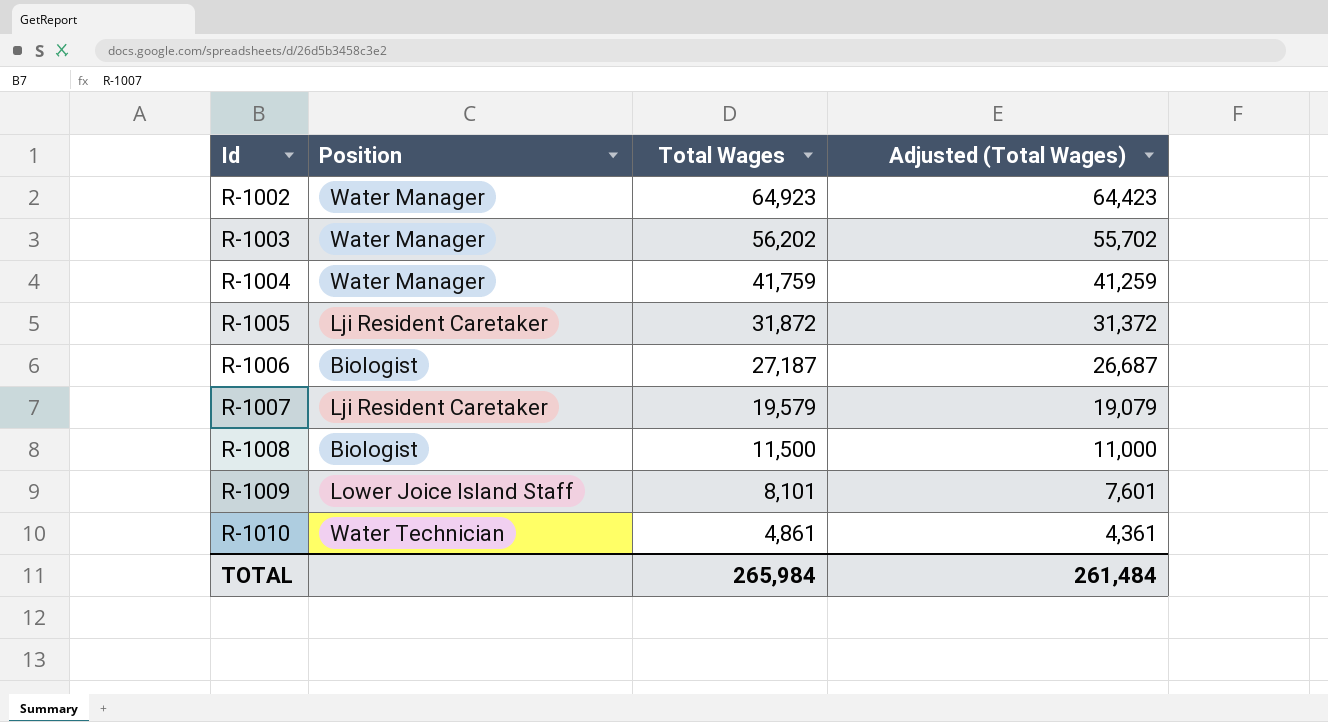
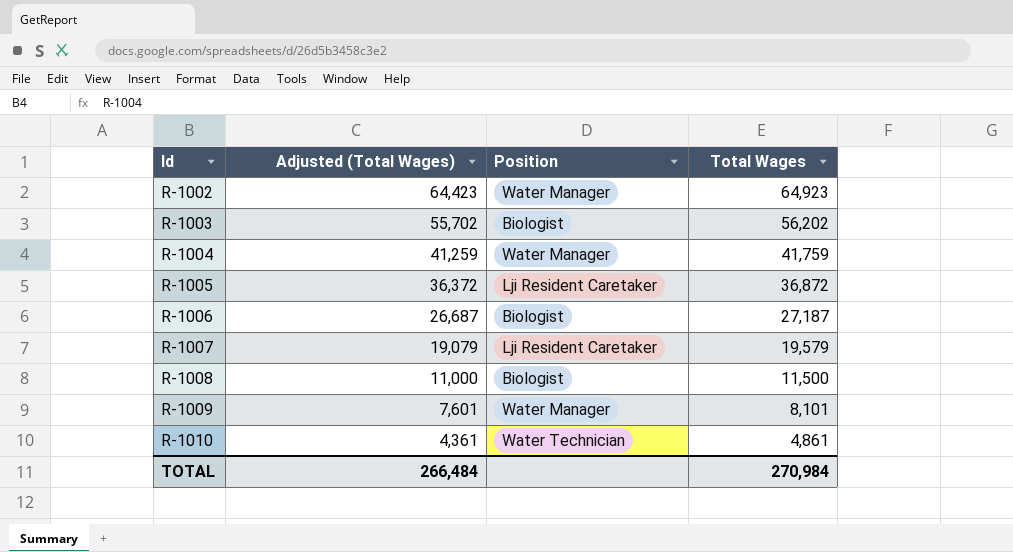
column Adjusted (Total Wages) | position: 4 -> 2
R-1003 | Position: Water Manager -> Biologist
R-1005 | Adjusted (Total Wages): 31,372 -> 36,372
R-1005 | Total Wages: 31,872 -> 36,872
R-1009 | Position: Lower Joice Island Staff -> Water Manager
TOTAL | Adjusted (Total Wages): 261,484 -> 266,484
TOTAL | Total Wages: 265,984 -> 270,984

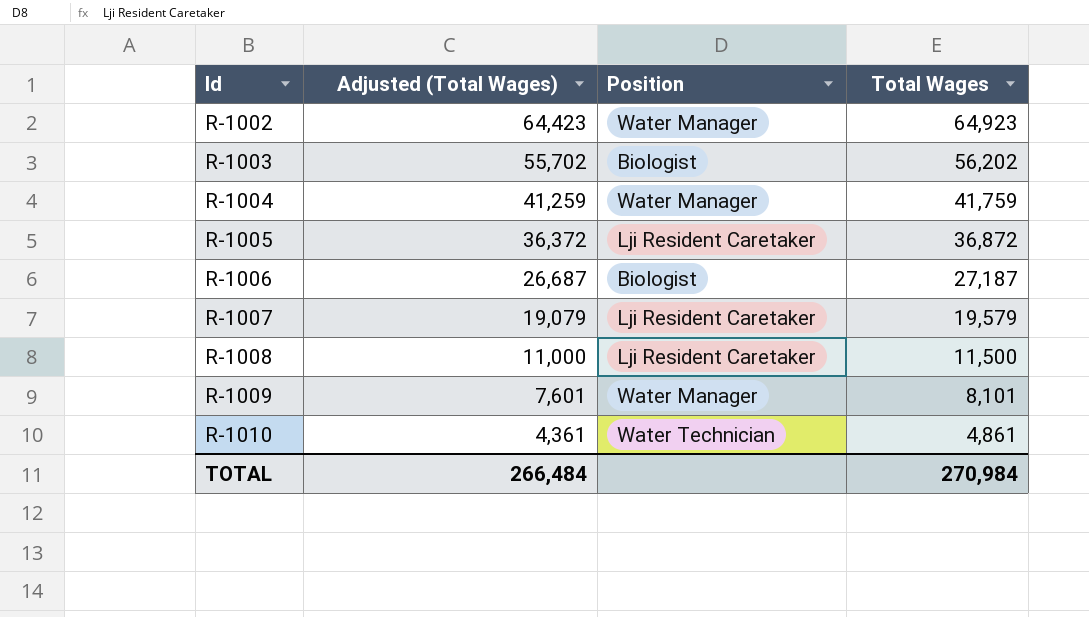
R-1008 | Position: Biologist -> Lji Resident Caretaker

